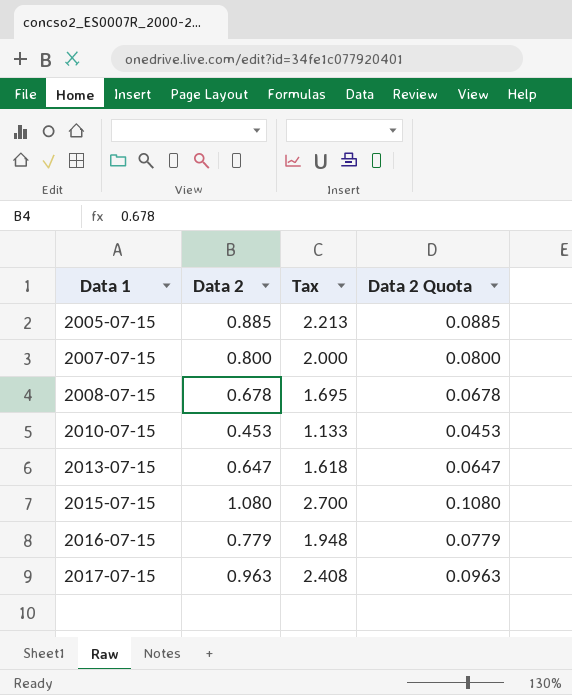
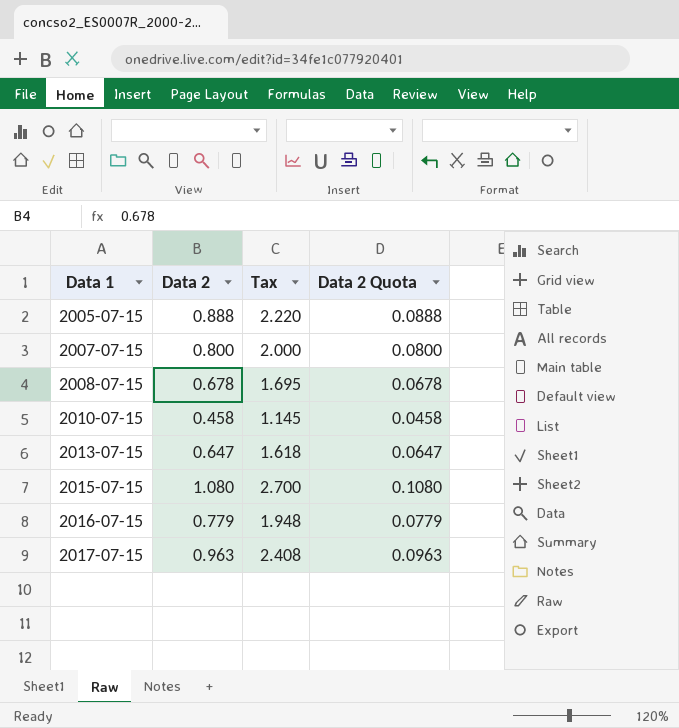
2005-07-15 | Data 2: 0.885 -> 0.888
2005-07-15 | Tax: 2.213 -> 2.220
2005-07-15 | Data 2 Quota: 0.0885 -> 0.0888
2010-07-15 | Data 2: 0.453 -> 0.458
2010-07-15 | Tax: 1.133 -> 1.145
2010-07-15 | Data 2 Quota: 0.0453 -> 0.0458

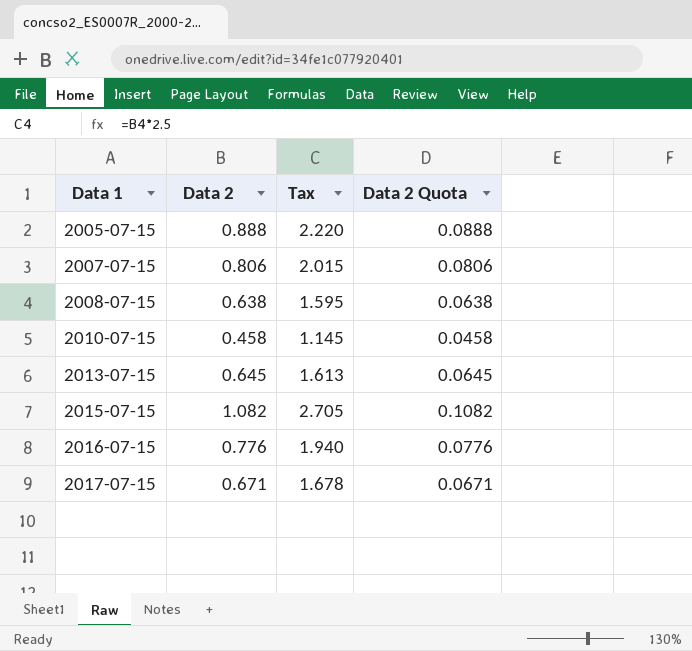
2007-07-15 | Data 2: 0.800 -> 0.806
2007-07-15 | Tax: 2.000 -> 2.015
2007-07-15 | Data 2 Quota: 0.0800 -> 0.0806
2008-07-15 | Data 2: 0.678 -> 0.638
2008-07-15 | Tax: 1.695 -> 1.595
2008-07-15 | Data 2 Quota: 0.0678 -> 0.0638
2013-07-15 | Data 2: 0.647 -> 0.645
2013-07-15 | Tax: 1.618 -> 1.613
2013-07-15 | Data 2 Quota: 0.0647 -> 0.0645
2015-07-15 | Data 2: 1.080 -> 1.082
2015-07-15 | Tax: 2.700 -> 2.705
2015-07-15 | Data 2 Quota: 0.1080 -> 0.1082
2016-07-15 | Data 2: 0.779 -> 0.776
2016-07-15 | Tax: 1.948 -> 1.940
2016-07-15 | Data 2 Quota: 0.0779 -> 0.0776
2017-07-15 | Data 2: 0.963 -> 0.671
2017-07-15 | Tax: 2.408 -> 1.678
2017-07-15 | Data 2 Quota: 0.0963 -> 0.0671

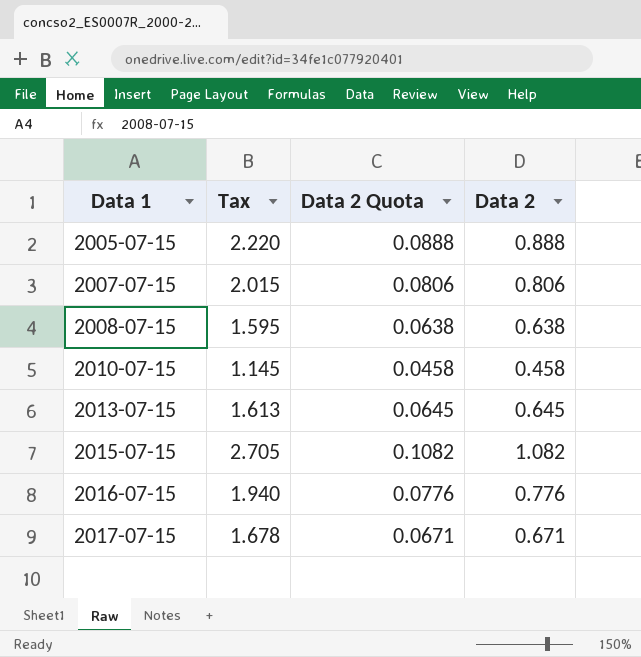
column Data 2 | position: 2 -> 4

